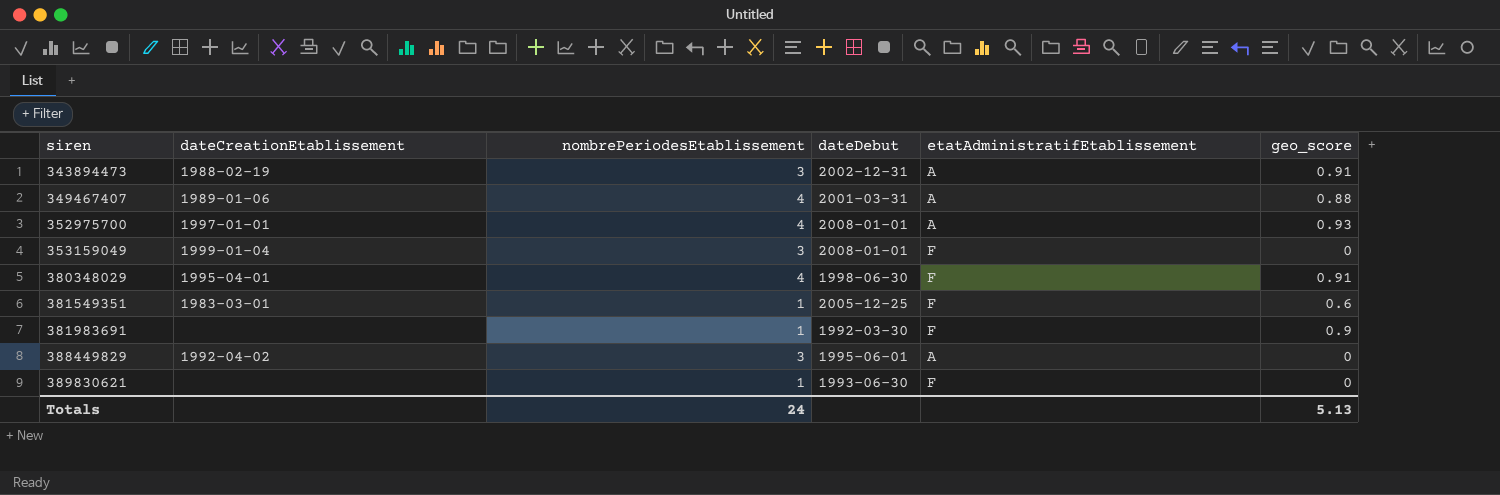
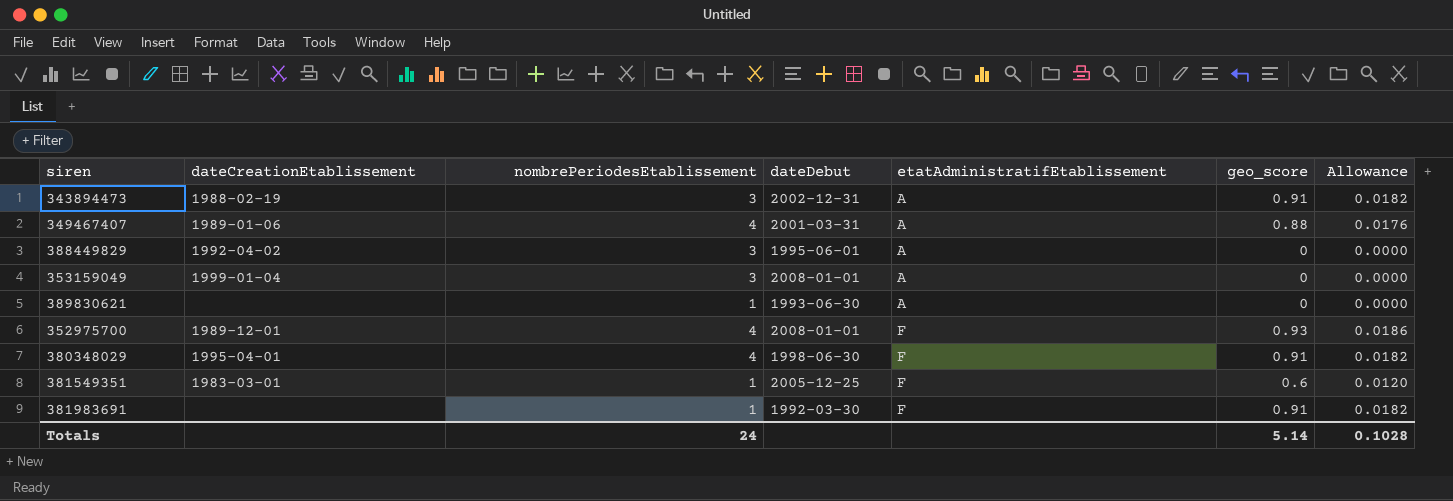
row order: siren ascending -> etatAdministratifEtablissement ascending
column Allowance | formula: none -> [geo_score] * 0.02
353159049 | etatAdministratifEtablissement: F -> A
389830621 | etatAdministratifEtablissement: F -> A
352975700 | dateCreationEtablissement: 1997-01-01 -> 1989-12-01
352975700 | etatAdministratifEtablissement: A -> F
381983691 | geo_score: 0.9 -> 0.91
Totals | geo_score: 5.13 -> 5.14

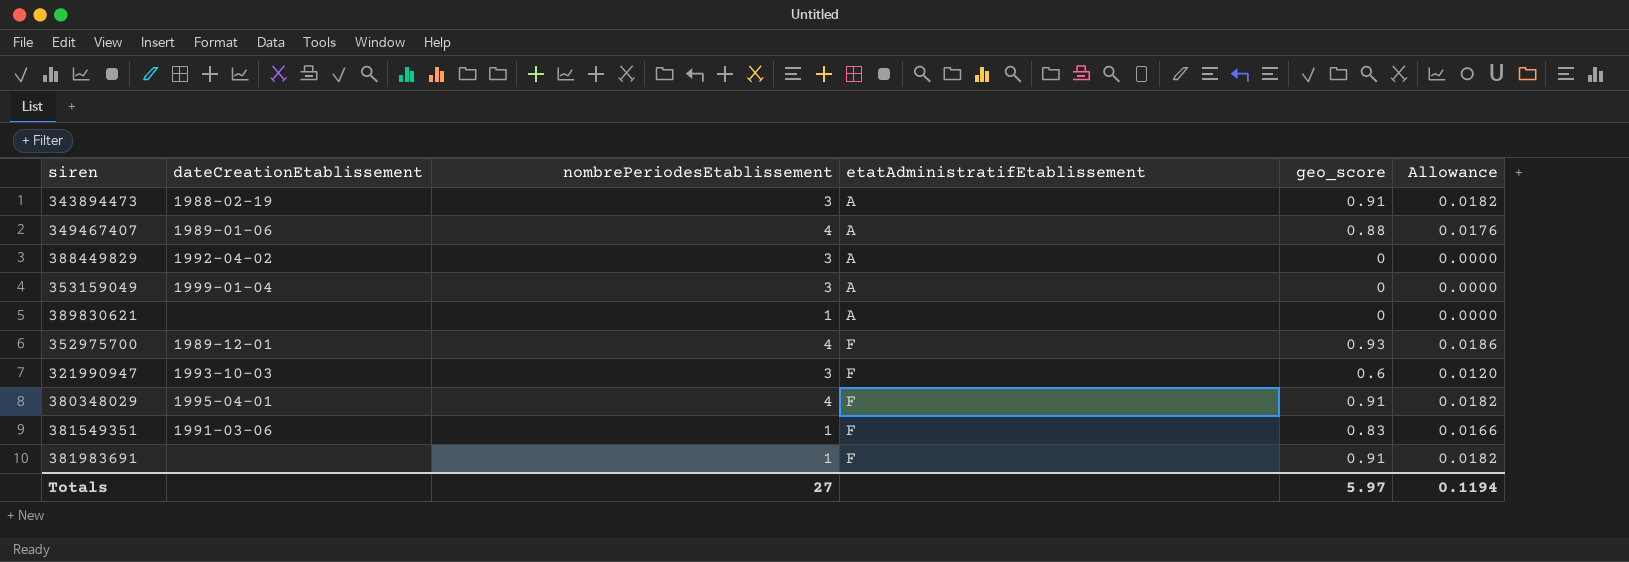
column dateDebut | position: 4 -> none
row 321990947: none -> 1993-10-03 | 3 | F | 0.6 | 0.0120
381549351 | dateCreationEtablissement: 1983-03-01 -> 1991-03-06
381549351 | geo_score: 0.6 -> 0.83
381549351 | Allowance: 0.0120 -> 0.0166
Totals | nombrePeriodesEtablissement: 24 -> 27
Totals | geo_score: 5.14 -> 5.97
Totals | Allowance: 0.1028 -> 0.1194

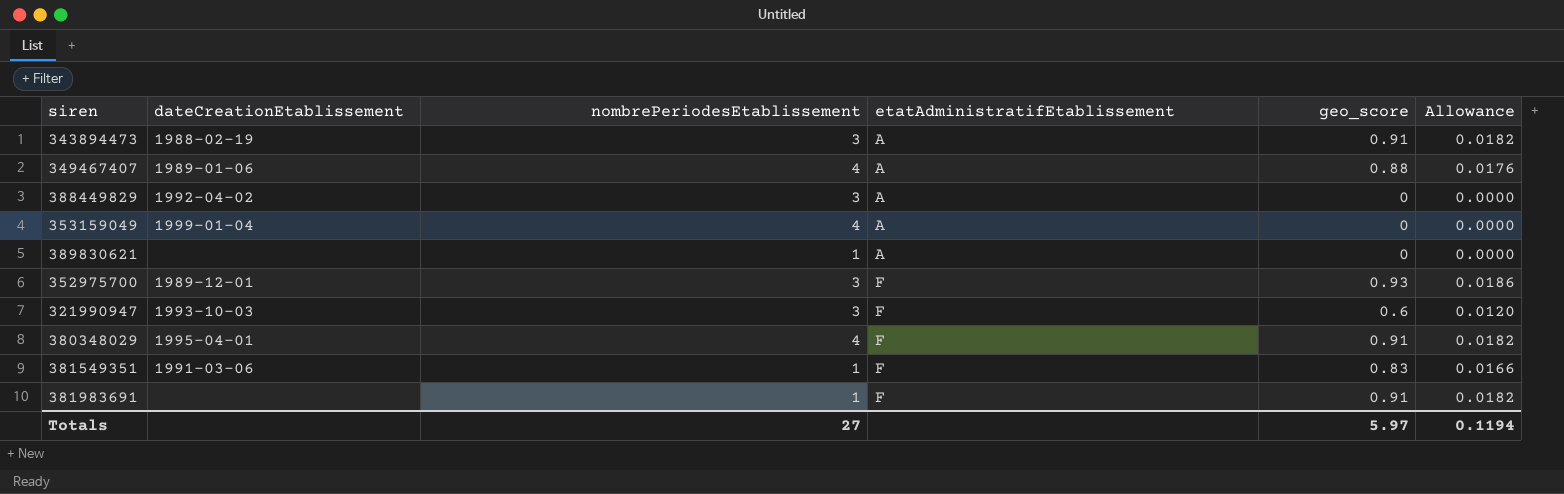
353159049 | nombrePeriodesEtablissement: 3 -> 4
352975700 | nombrePeriodesEtablissement: 4 -> 3

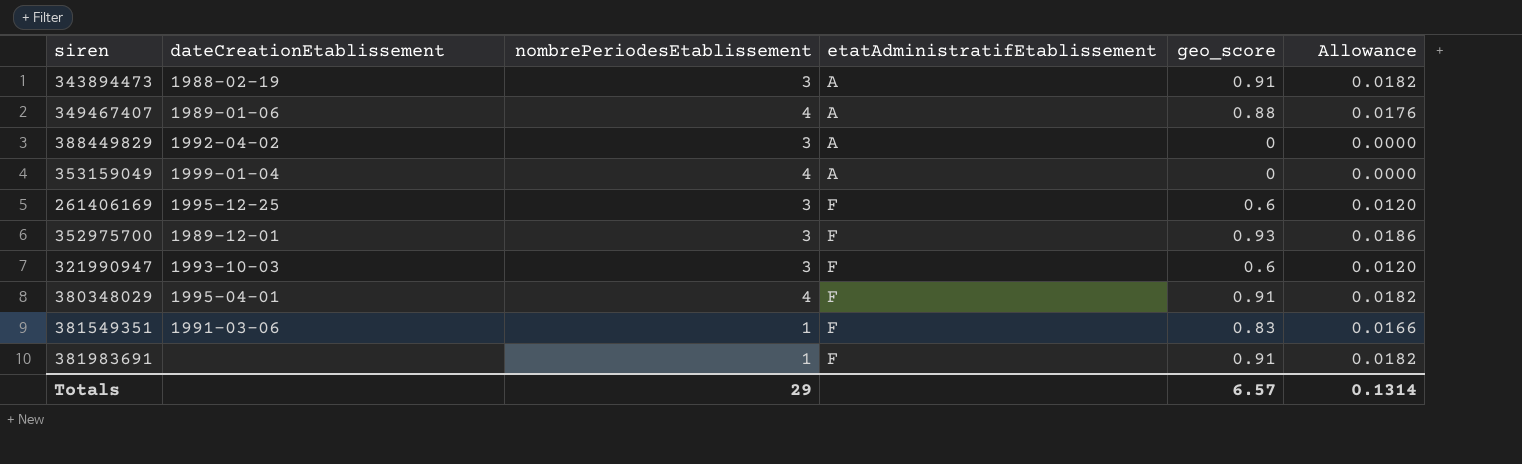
row 389830621: none | 1 | A | 0 | 0.0000 -> none
row 261406169: none -> 1995-12-25 | 3 | F | 0.6 | 0.0120
Totals | nombrePeriodesEtablissement: 27 -> 29
Totals | geo_score: 5.97 -> 6.57
Totals | Allowance: 0.1194 -> 0.1314

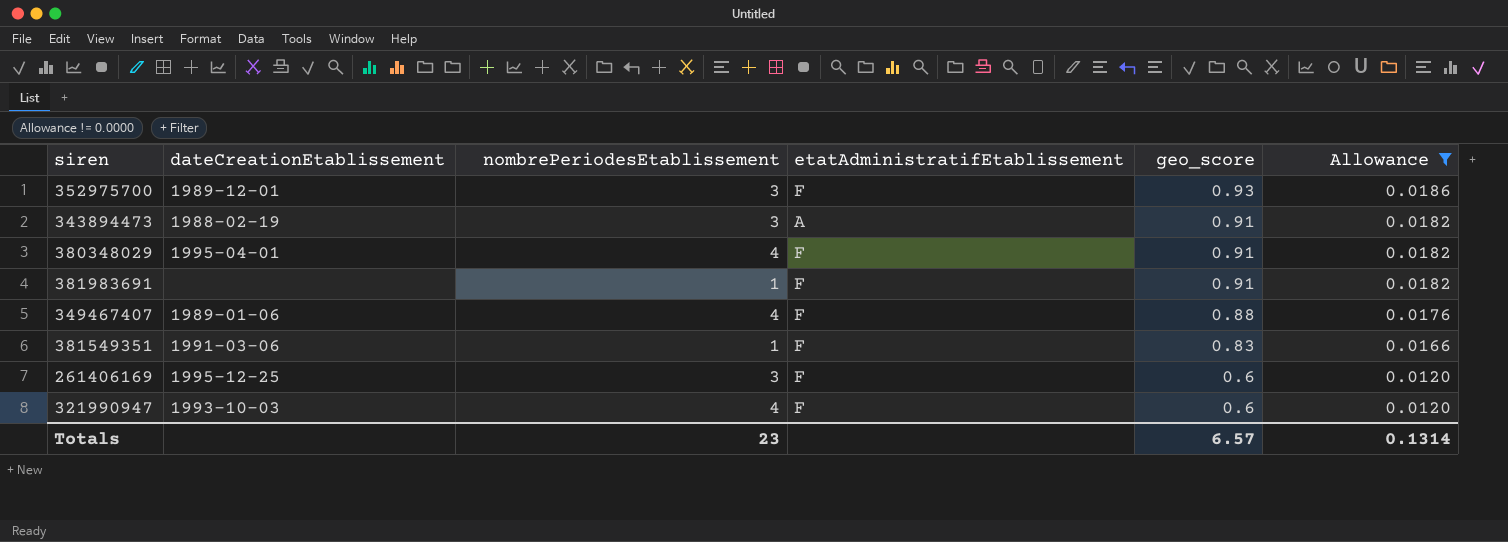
filter: none -> Allowance != 0.0000
row order: etatAdministratifEtablissement ascending -> geo_score descending
349467407 | etatAdministratifEtablissement: A -> F
321990947 | nombrePeriodesEtablissement: 3 -> 4
Totals | nombrePeriodesEtablissement: 29 -> 23

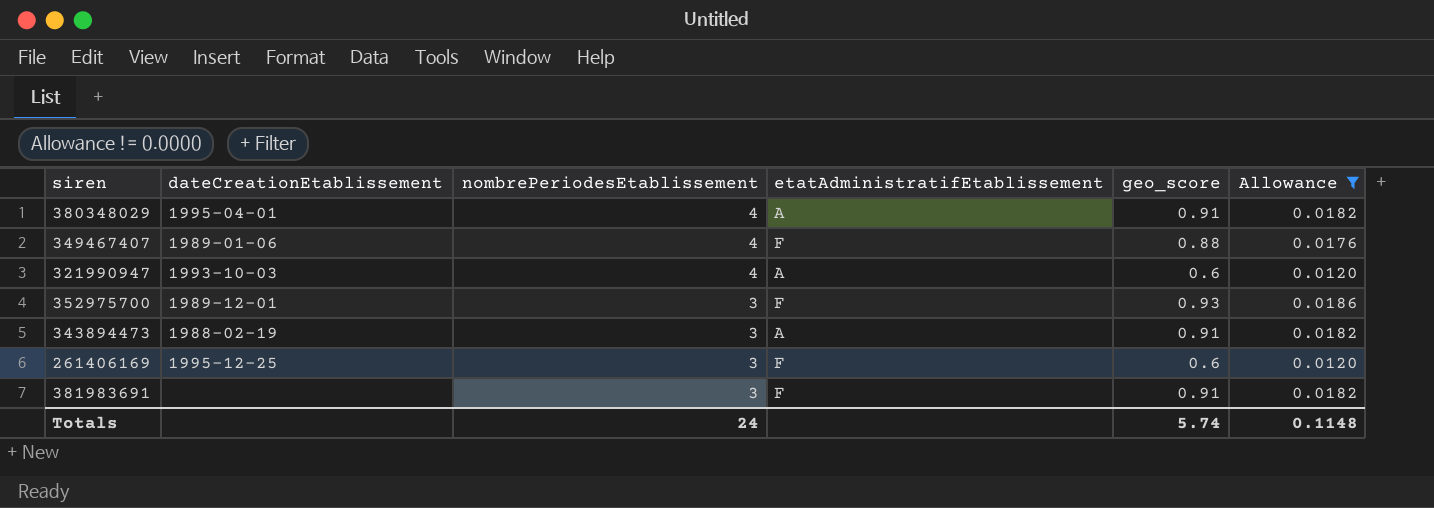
row order: geo_score descending -> nombrePeriodesEtablissement descending
row 381549351: 1991-03-06 | 1 | F | 0.83 | 0.0166 -> none
380348029 | etatAdministratifEtablissement: F -> A
321990947 | etatAdministratifEtablissement: F -> A
381983691 | nombrePeriodesEtablissement: 1 -> 3
Totals | nombrePeriodesEtablissement: 23 -> 24
Totals | geo_score: 6.57 -> 5.74
Totals | Allowance: 0.1314 -> 0.1148

